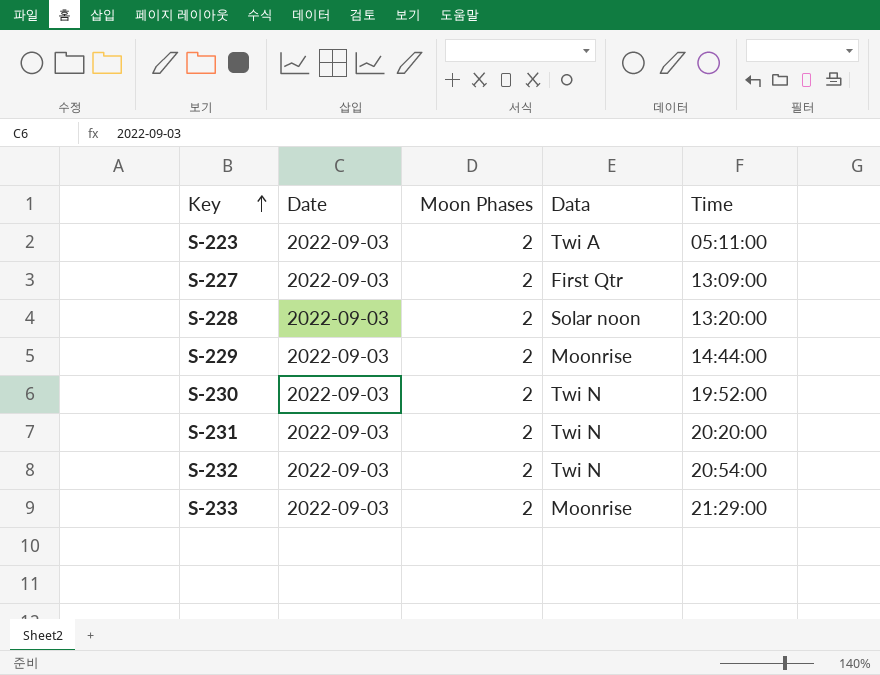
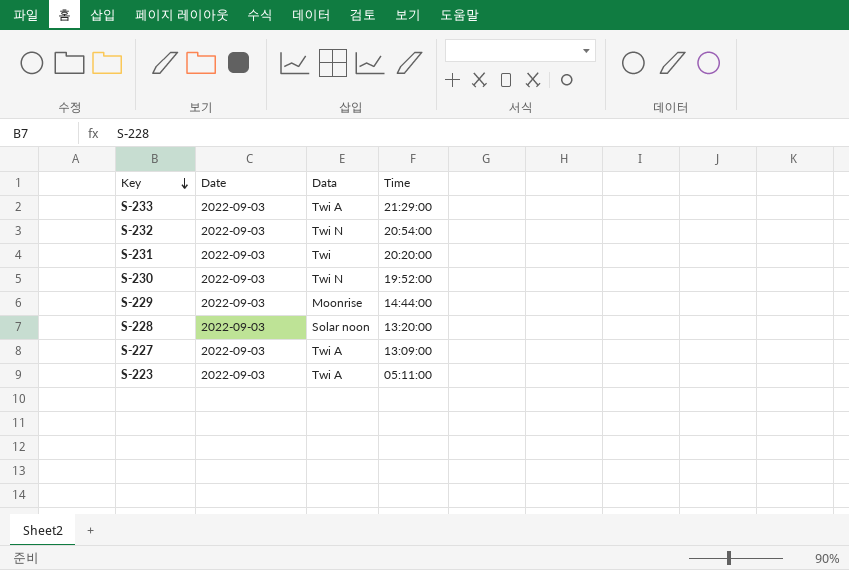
row order: Key ascending -> Key descending
column Moon Phases | position: 3 -> none
S-233 | Data: Moonrise -> Twi A
S-231 | Data: Twi N -> Twi
S-227 | Data: First Qtr -> Twi A

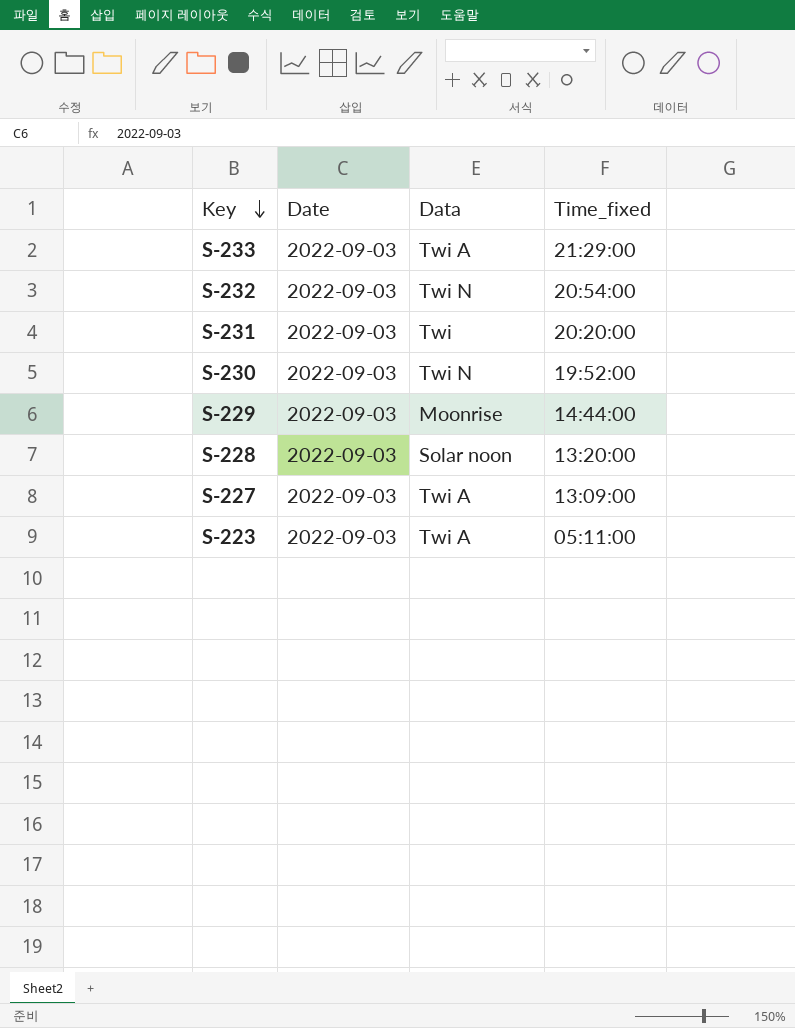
column name: Time -> Time_fixed

